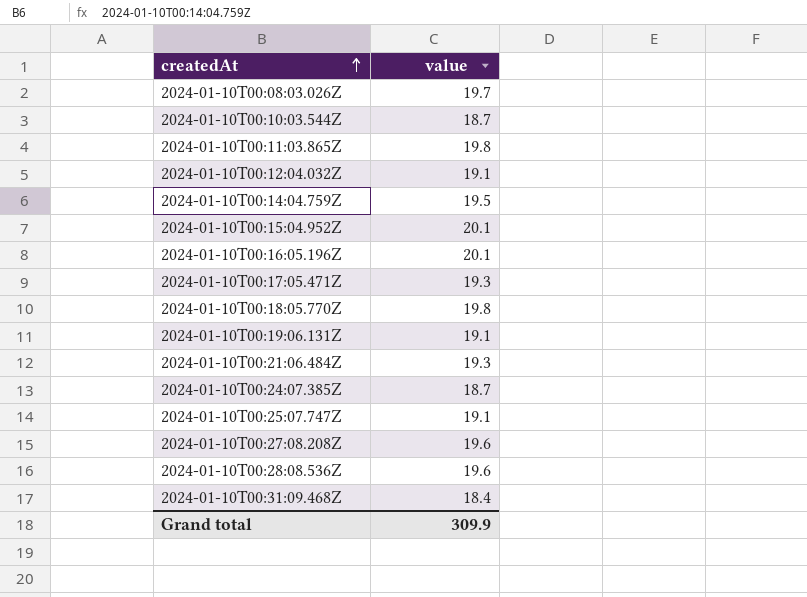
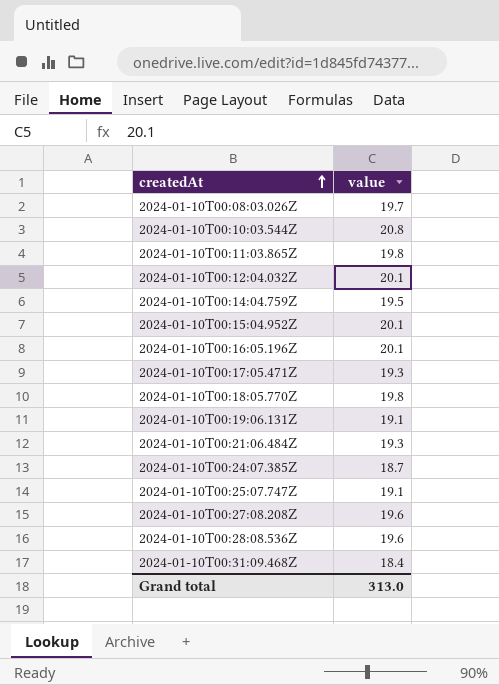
2024-01-10T00:10:03.544Z | value: 18.7 -> 20.8
2024-01-10T00:12:04.032Z | value: 19.1 -> 20.1
Grand total | value: 309.9 -> 313.0

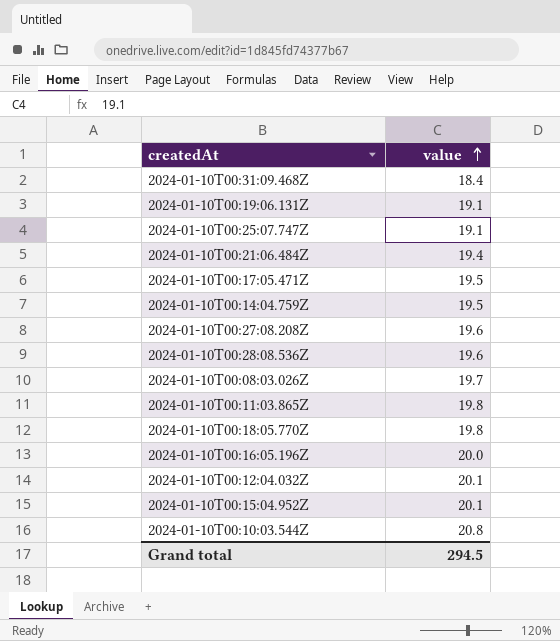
row order: createdAt ascending -> value ascending
row 2024-01-10T00:24:07.385Z: 18.7 -> none
2024-01-10T00:21:06.484Z | value: 19.3 -> 19.4
2024-01-10T00:17:05.471Z | value: 19.3 -> 19.5
2024-01-10T00:16:05.196Z | value: 20.1 -> 20.0
Grand total | value: 313.0 -> 294.5

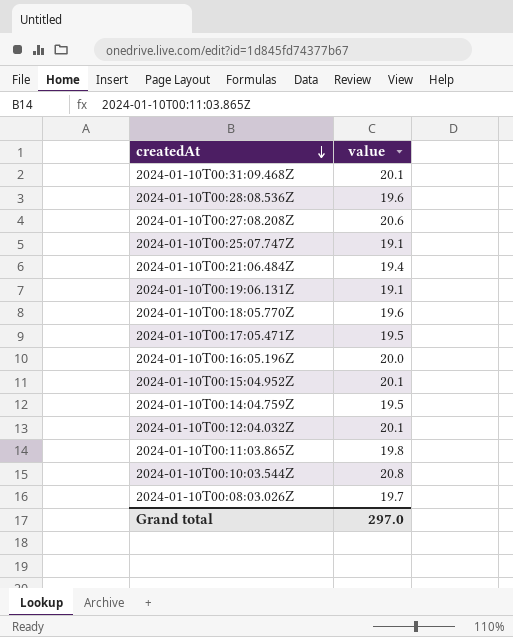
row order: value ascending -> createdAt descending
2024-01-10T00:31:09.468Z | value: 18.4 -> 20.1
2024-01-10T00:27:08.208Z | value: 19.6 -> 20.6
2024-01-10T00:18:05.770Z | value: 19.8 -> 19.6
Grand total | value: 294.5 -> 297.0

